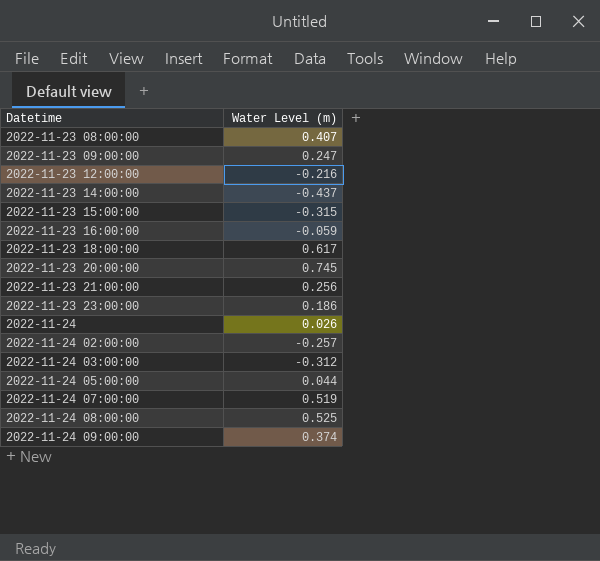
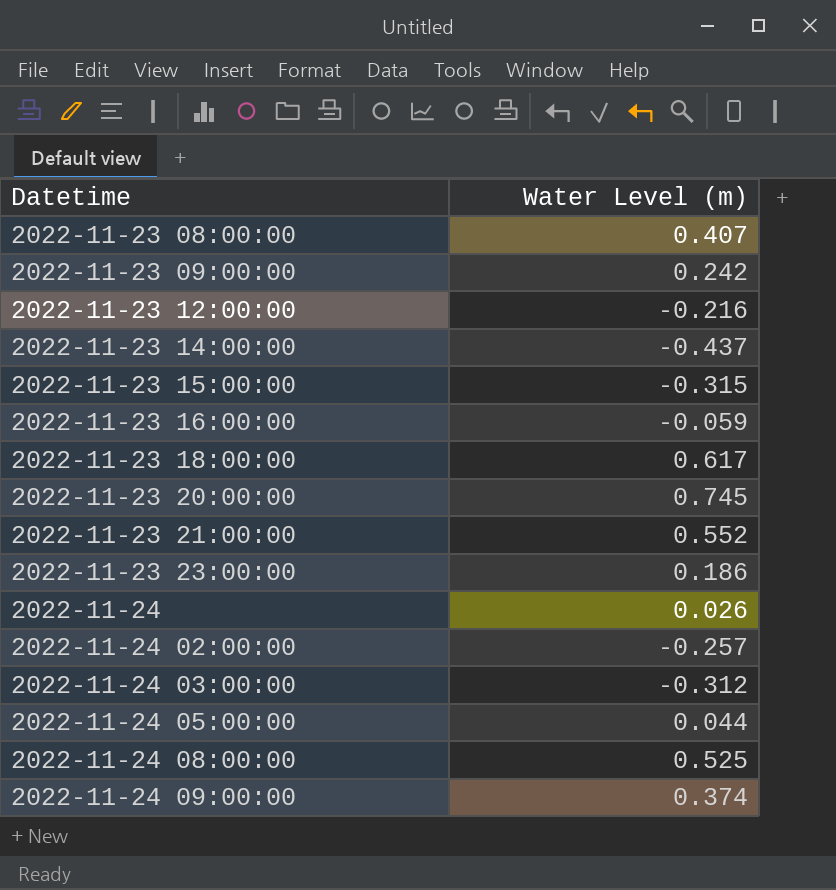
row 2022-11-24 07:00:00: 0.519 -> none
2022-11-23 09:00:00 | Water Level (m): 0.247 -> 0.242
2022-11-23 21:00:00 | Water Level (m): 0.256 -> 0.552

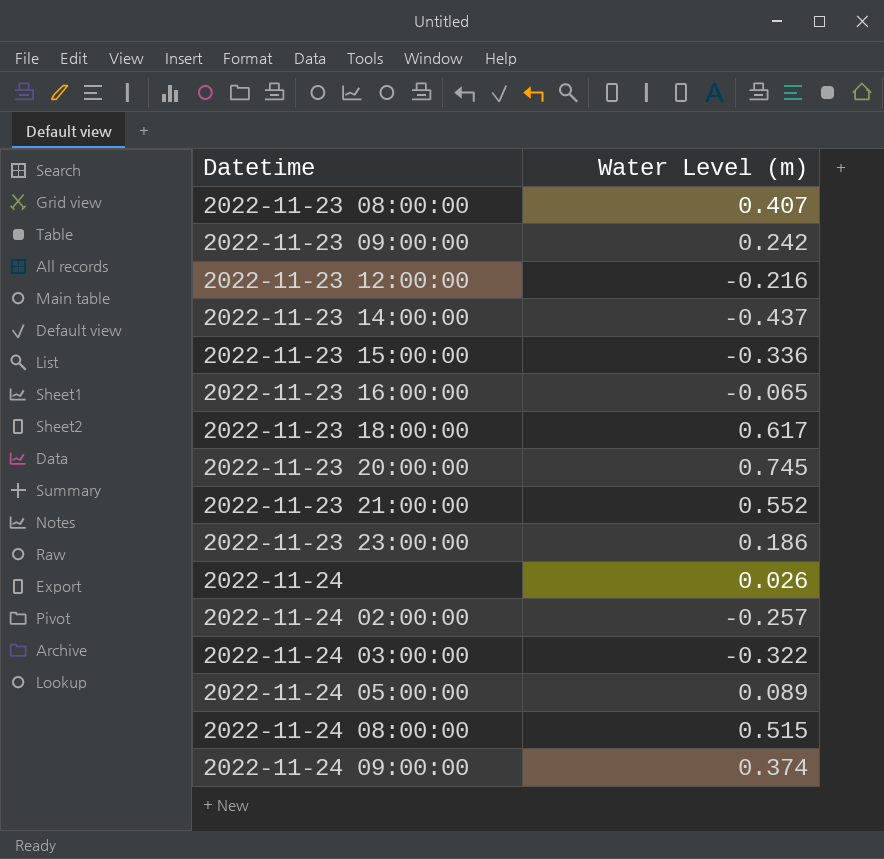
2022-11-23 15:00:00 | Water Level (m): -0.315 -> -0.336
2022-11-23 16:00:00 | Water Level (m): -0.059 -> -0.065
2022-11-24 03:00:00 | Water Level (m): -0.312 -> -0.322
2022-11-24 05:00:00 | Water Level (m): 0.044 -> 0.089
2022-11-24 08:00:00 | Water Level (m): 0.525 -> 0.515

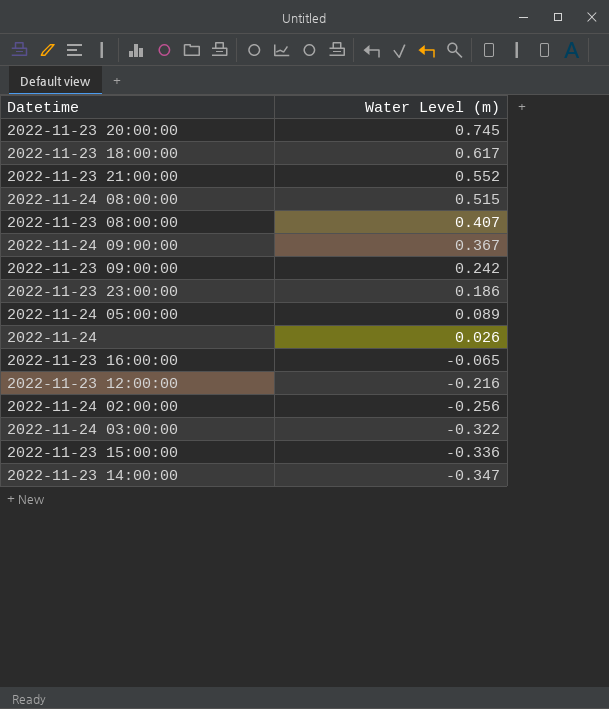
row order: Datetime ascending -> Water Level (m) descending
2022-11-24 09:00:00 | Water Level (m): 0.374 -> 0.367
2022-11-24 02:00:00 | Water Level (m): -0.257 -> -0.256
2022-11-23 14:00:00 | Water Level (m): -0.437 -> -0.347

